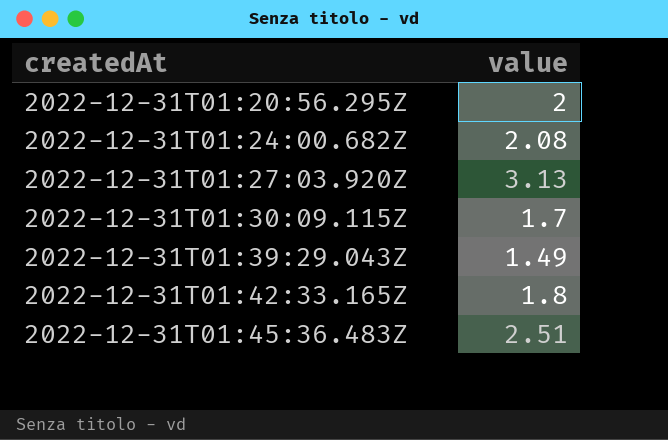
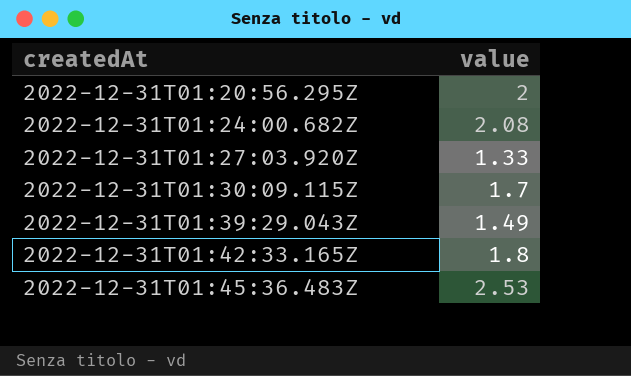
2022-12-31T01:27:03.920Z | value: 3.13 -> 1.33
2022-12-31T01:45:36.483Z | value: 2.51 -> 2.53

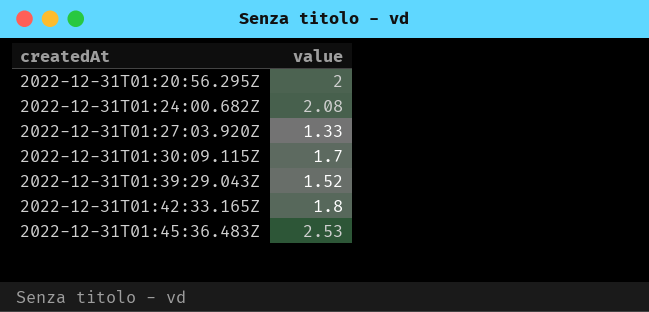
2022-12-31T01:39:29.043Z | value: 1.49 -> 1.52

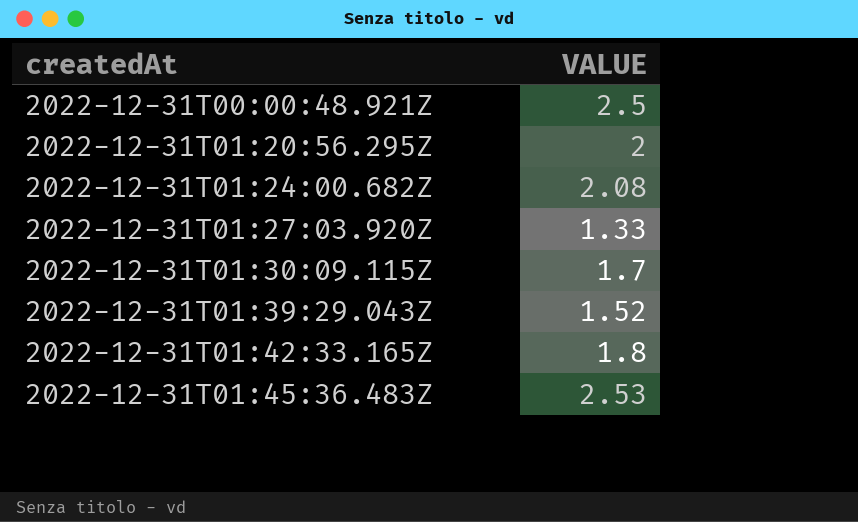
column name: value -> VALUE
row 2022-12-31T00:00:48.921Z: none -> 2.5

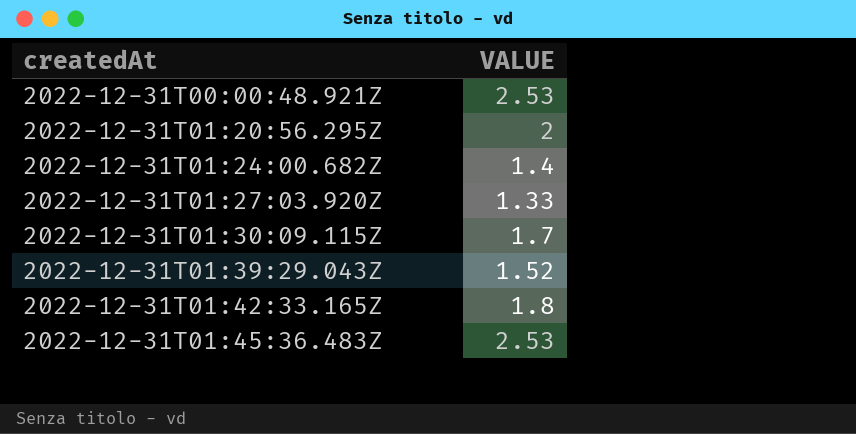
2022-12-31T00:00:48.921Z | VALUE: 2.5 -> 2.53
2022-12-31T01:24:00.682Z | VALUE: 2.08 -> 1.4

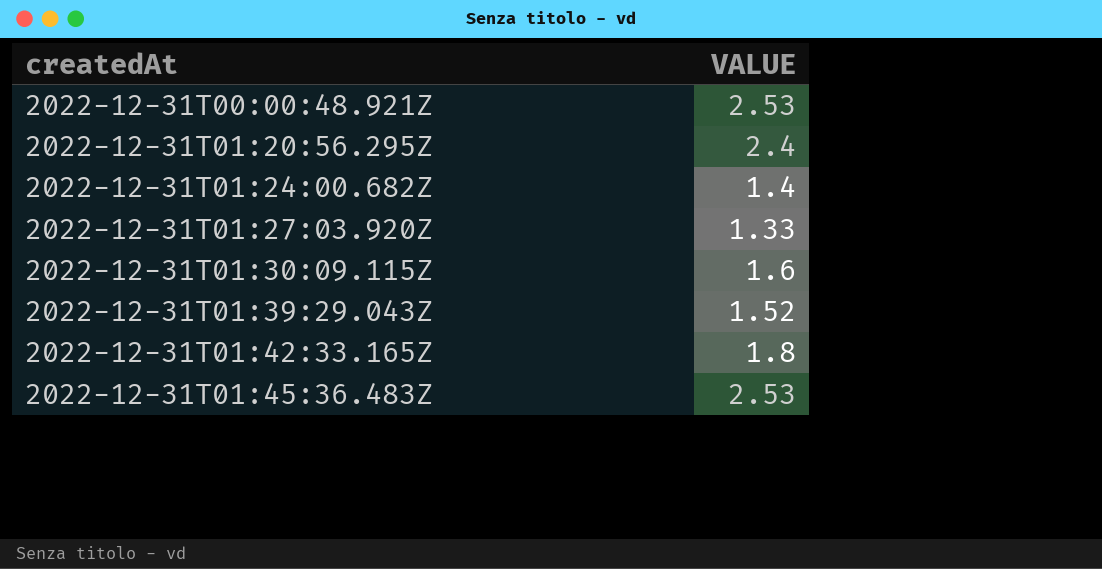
2022-12-31T01:20:56.295Z | VALUE: 2 -> 2.4
2022-12-31T01:30:09.115Z | VALUE: 1.7 -> 1.6

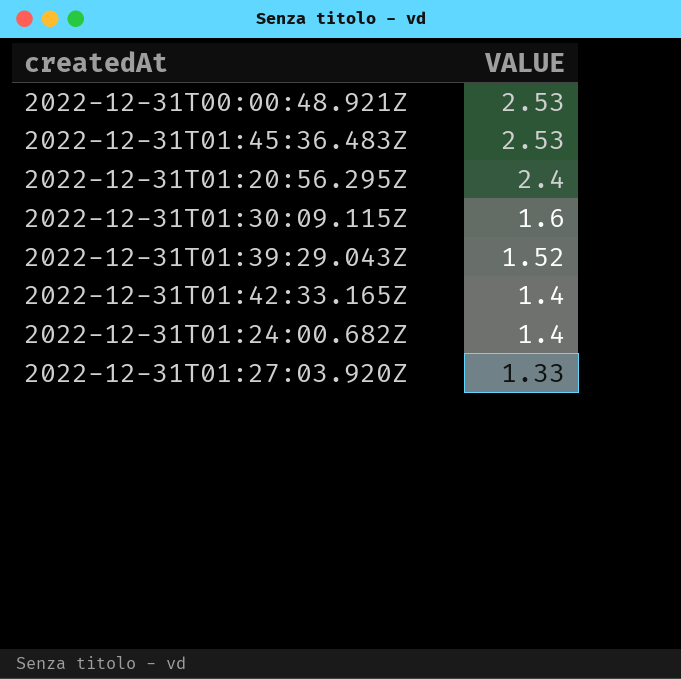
row order: createdAt ascending -> VALUE descending
2022-12-31T01:42:33.165Z | VALUE: 1.8 -> 1.4

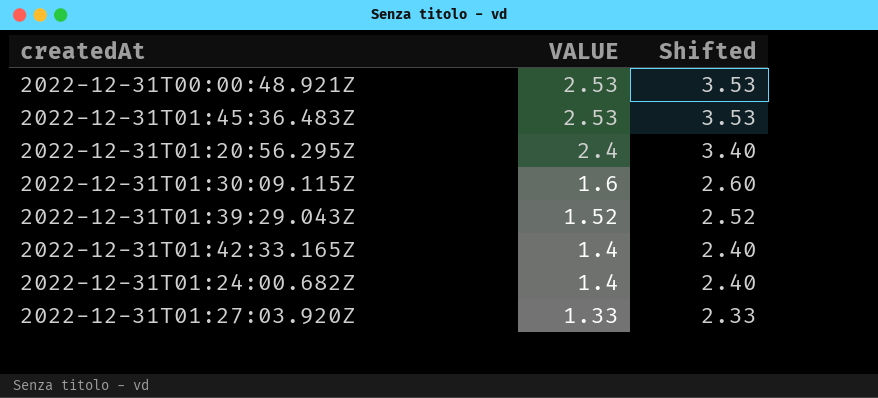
column Shifted | formula: none -> [VALUE] + 1

